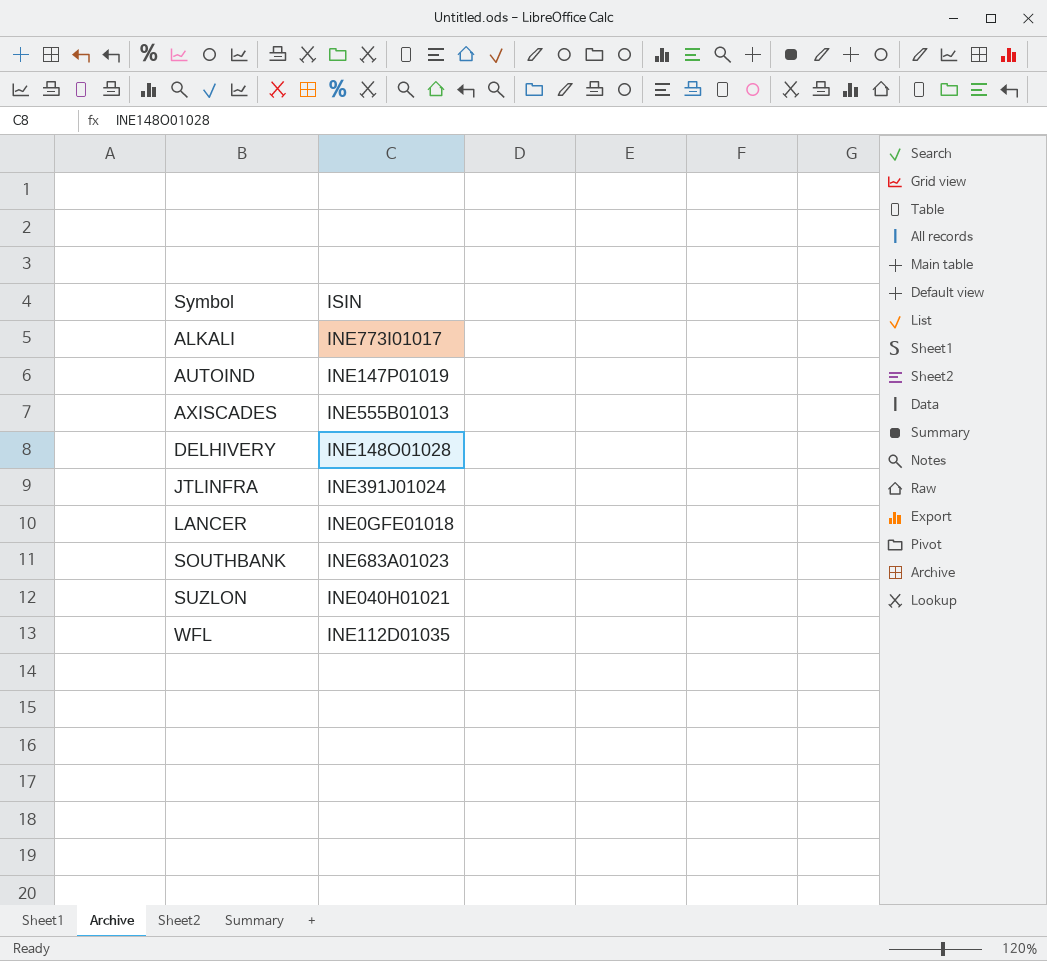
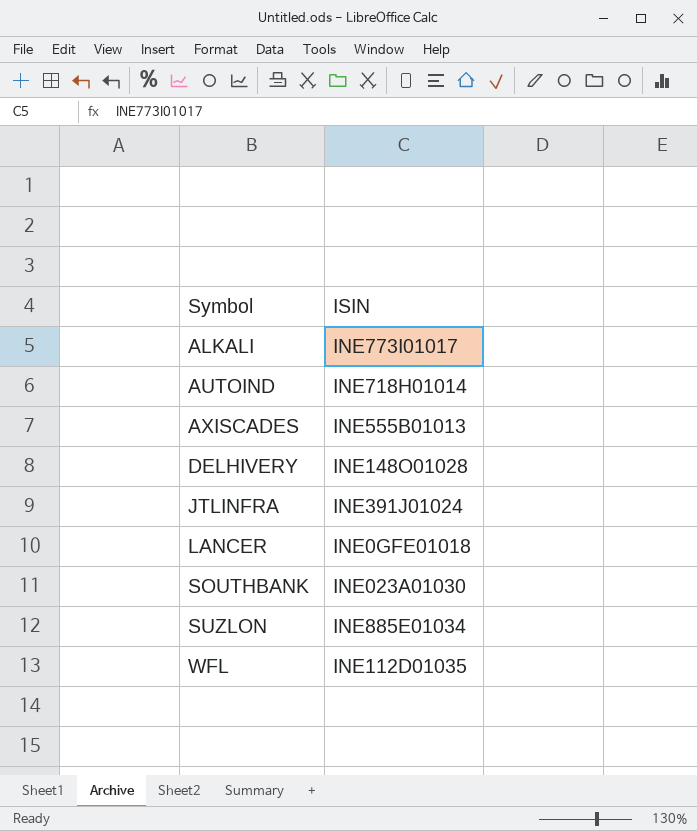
AUTOIND | ISIN: INE147P01019 -> INE718H01014
SOUTHBANK | ISIN: INE683A01023 -> INE023A01030
SUZLON | ISIN: INE040H01021 -> INE885E01034

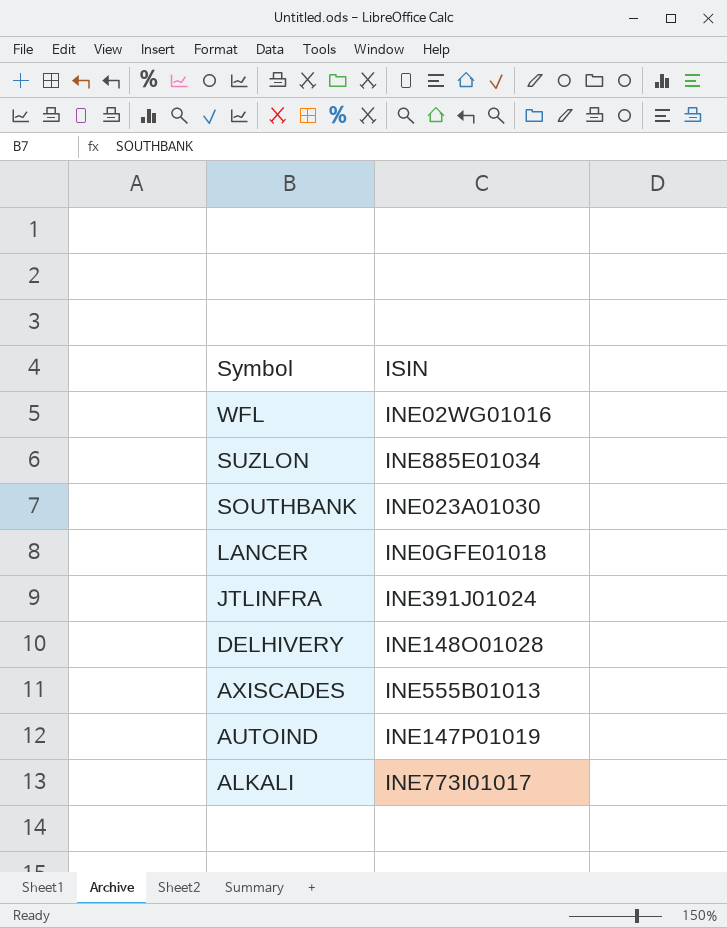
row order: Symbol ascending -> Symbol descending
WFL | ISIN: INE112D01035 -> INE02WG01016
AUTOIND | ISIN: INE718H01014 -> INE147P01019

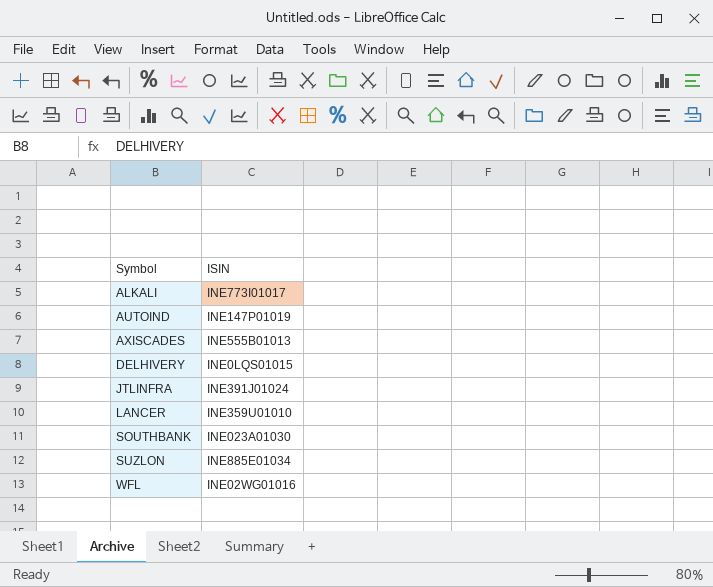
row order: Symbol descending -> Symbol ascending
DELHIVERY | ISIN: INE148O01028 -> INE0LQS01015
LANCER | ISIN: INE0GFE01018 -> INE359U01010

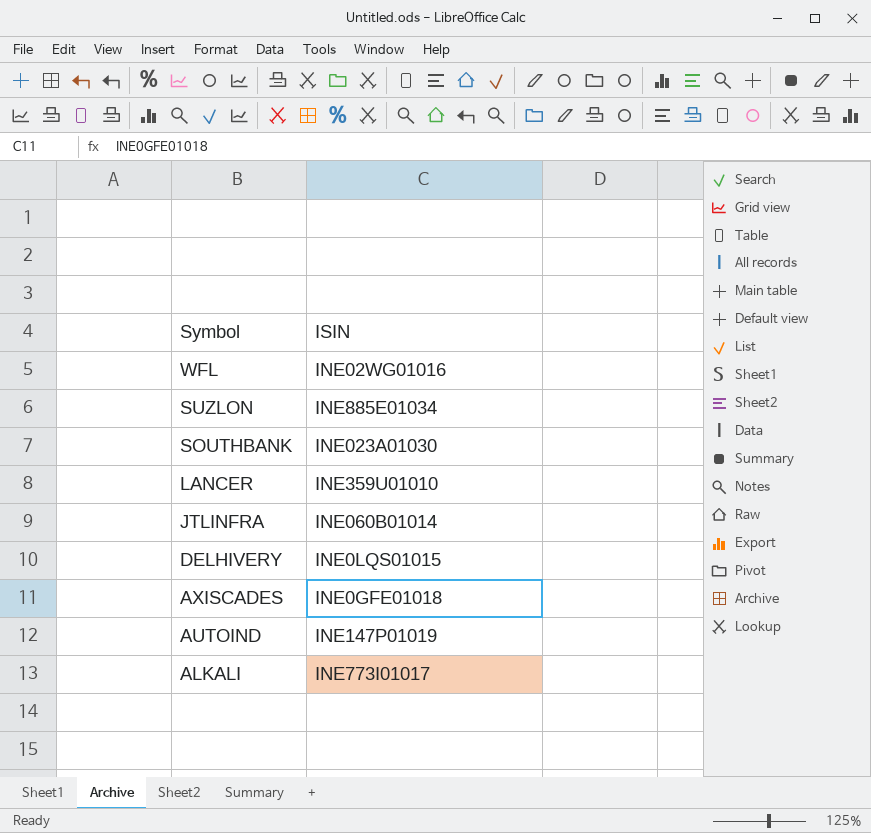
row order: Symbol ascending -> Symbol descending
JTLINFRA | ISIN: INE391J01024 -> INE060B01014
AXISCADES | ISIN: INE555B01013 -> INE0GFE01018

